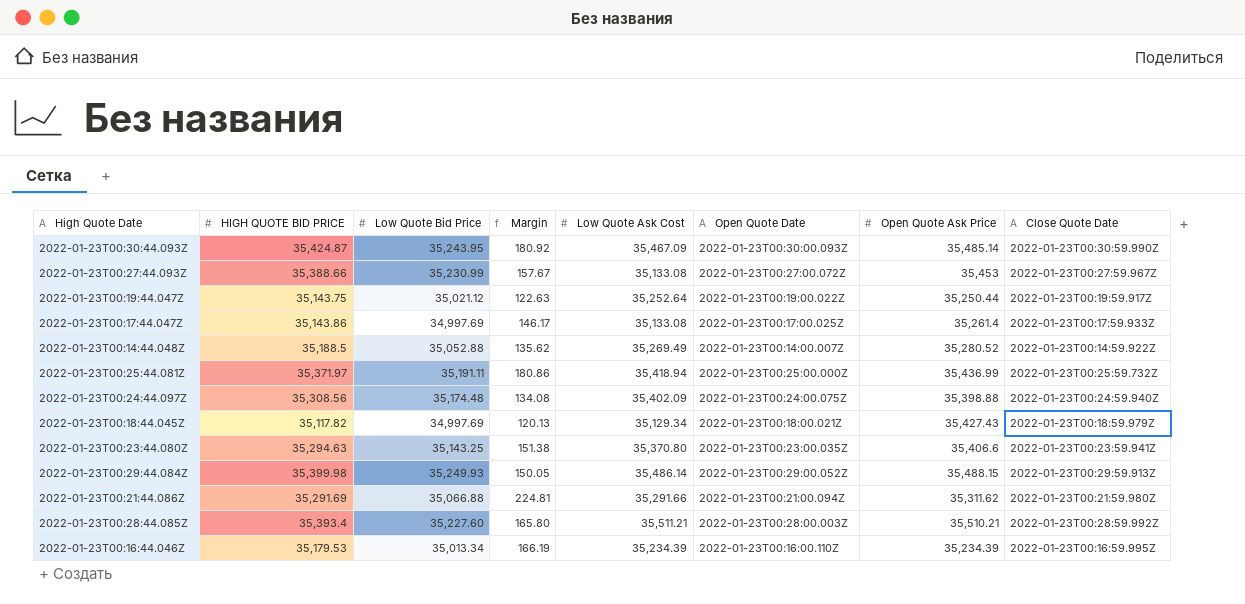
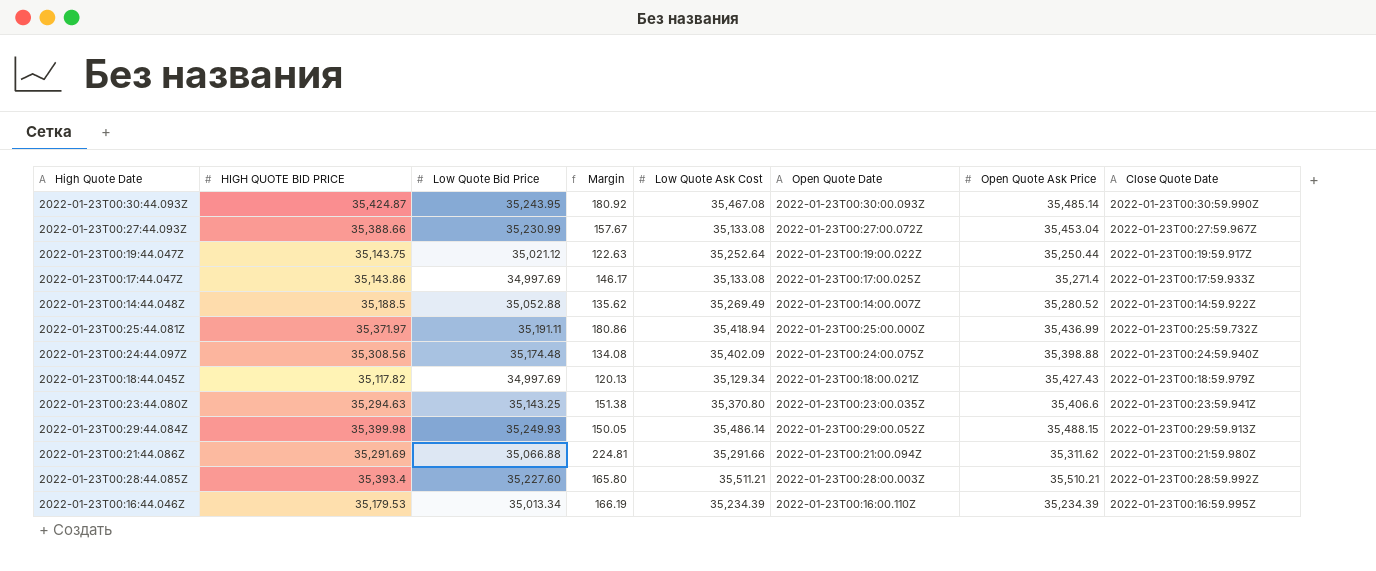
2022-01-23T00:30:44.093Z | Low Quote Ask Cost: 35,467.09 -> 35,467.08
2022-01-23T00:27:44.093Z | Open Quote Ask Price: 35,453 -> 35,453.04
2022-01-23T00:17:44.047Z | Open Quote Ask Price: 35,261.4 -> 35,271.4

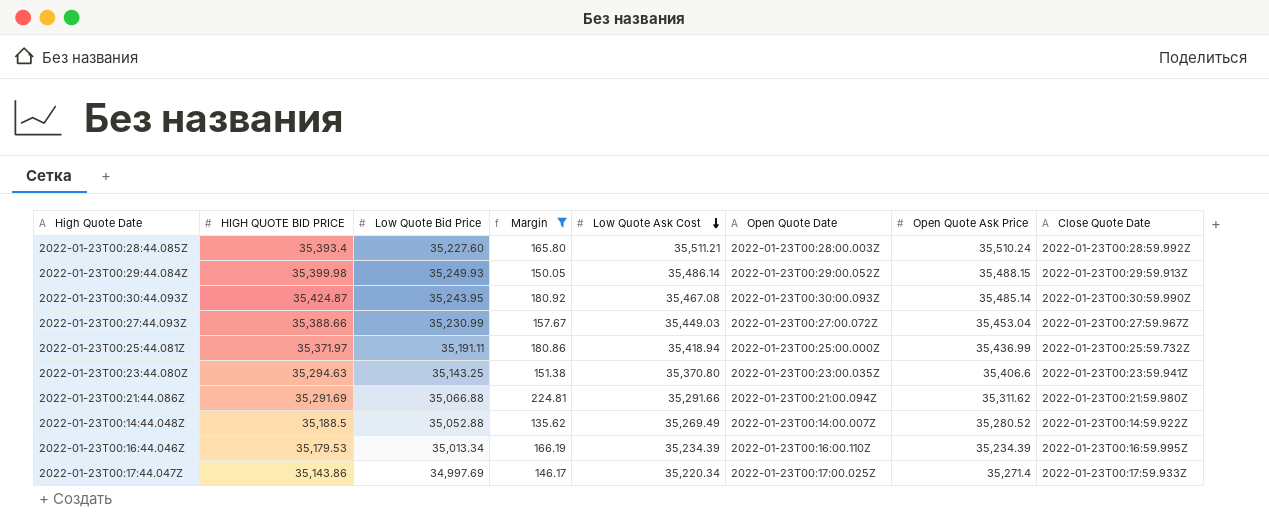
filter: none -> Margin >= 135.62
row order: none -> Low Quote Ask Cost descending
2022-01-23T00:28:44.085Z | Open Quote Ask Price: 35,510.21 -> 35,510.24
2022-01-23T00:27:44.093Z | Low Quote Ask Cost: 35,133.08 -> 35,449.03
2022-01-23T00:17:44.047Z | Low Quote Ask Cost: 35,133.08 -> 35,220.34

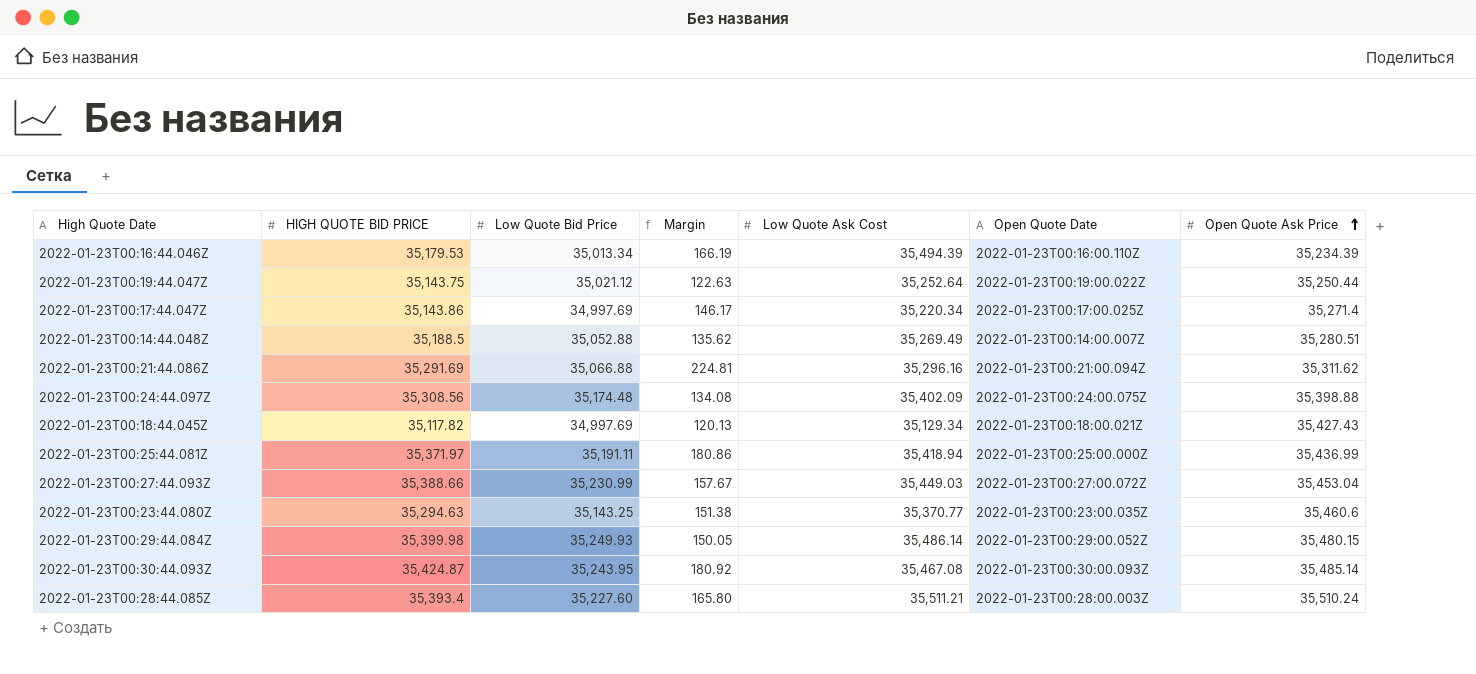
filter: Margin >= 135.62 -> none
row order: Low Quote Ask Cost descending -> Open Quote Ask Price ascending
column Close Quote Date | position: 8 -> none
2022-01-23T00:16:44.046Z | Low Quote Ask Cost: 35,234.39 -> 35,494.39
2022-01-23T00:14:44.048Z | Open Quote Ask Price: 35,280.52 -> 35,280.51
2022-01-23T00:21:44.086Z | Low Quote Ask Cost: 35,291.66 -> 35,296.16
2022-01-23T00:23:44.080Z | Low Quote Ask Cost: 35,370.80 -> 35,370.77
2022-01-23T00:23:44.080Z | Open Quote Ask Price: 35,406.6 -> 35,460.6
2022-01-23T00:29:44.084Z | Open Quote Ask Price: 35,488.15 -> 35,480.15

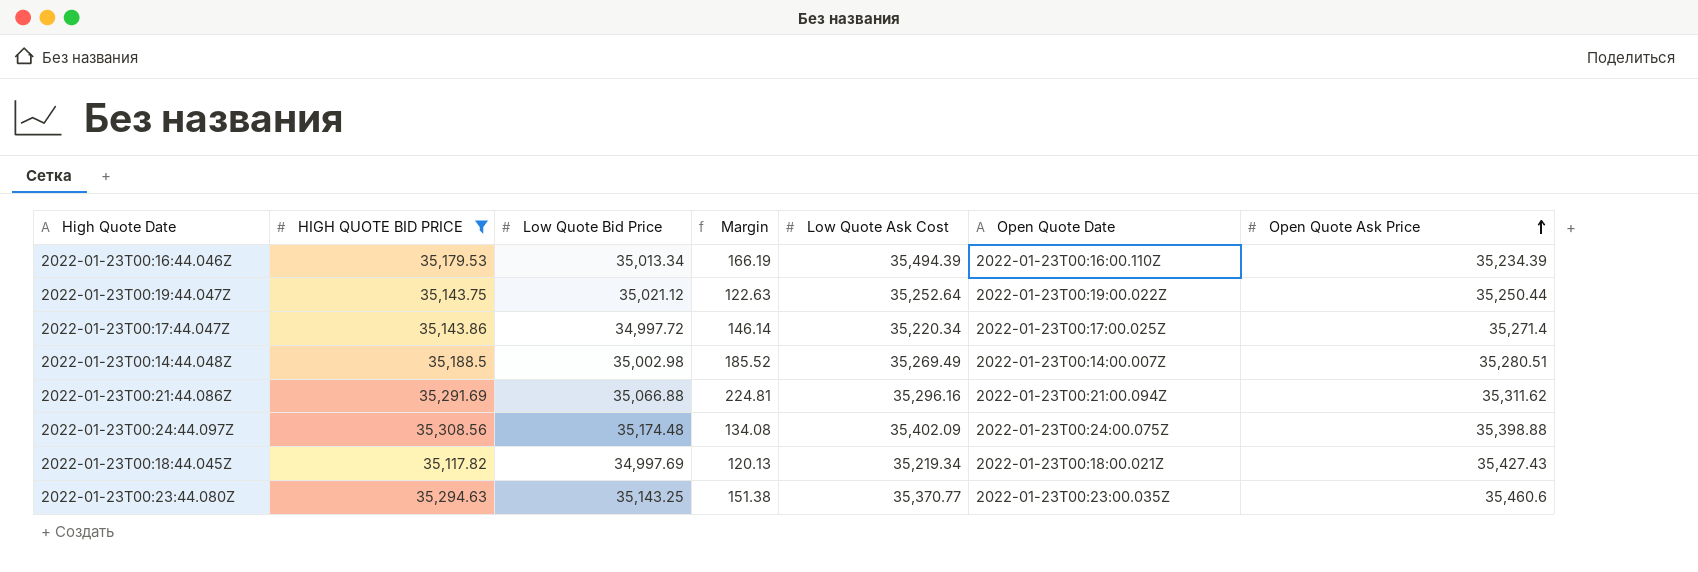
filter: none -> HIGH QUOTE BID PRICE <= 35,308.56
2022-01-23T00:17:44.047Z | Low Quote Bid Price: 34,997.69 -> 34,997.72
2022-01-23T00:17:44.047Z | Margin: 146.17 -> 146.14
2022-01-23T00:14:44.048Z | Low Quote Bid Price: 35,052.88 -> 35,002.98
2022-01-23T00:14:44.048Z | Margin: 135.62 -> 185.52
2022-01-23T00:18:44.045Z | Low Quote Ask Cost: 35,129.34 -> 35,219.34

